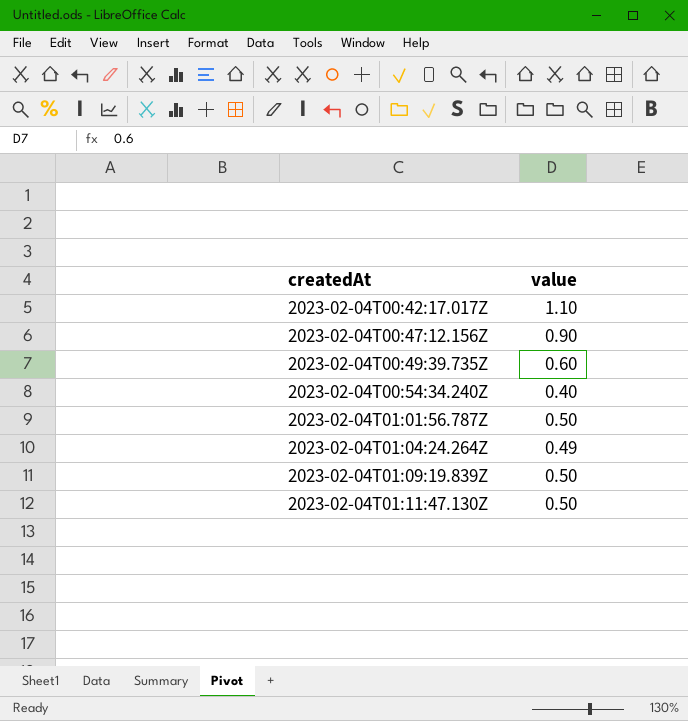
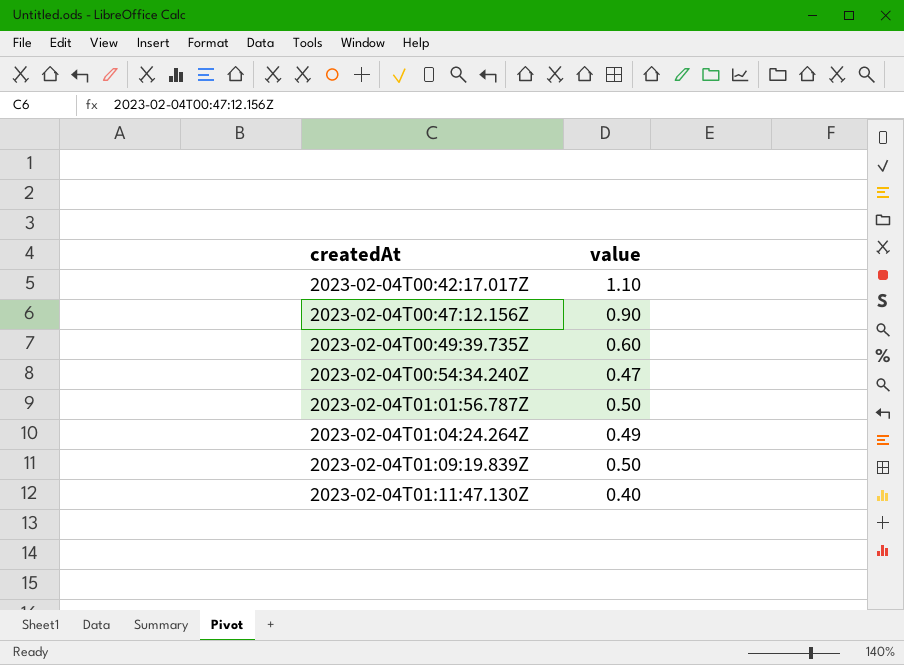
2023-02-04T00:54:34.240Z | value: 0.40 -> 0.47
2023-02-04T01:11:47.130Z | value: 0.50 -> 0.40

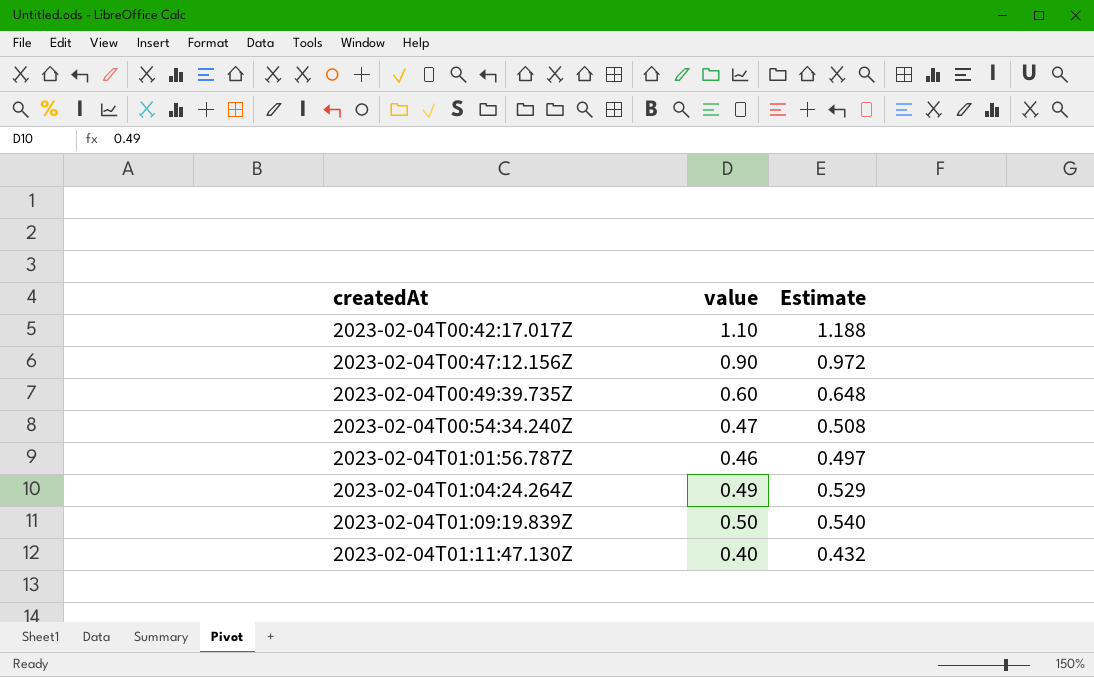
column Estimate | formula: none -> [value] * 1.08
2023-02-04T01:01:56.787Z | value: 0.50 -> 0.46

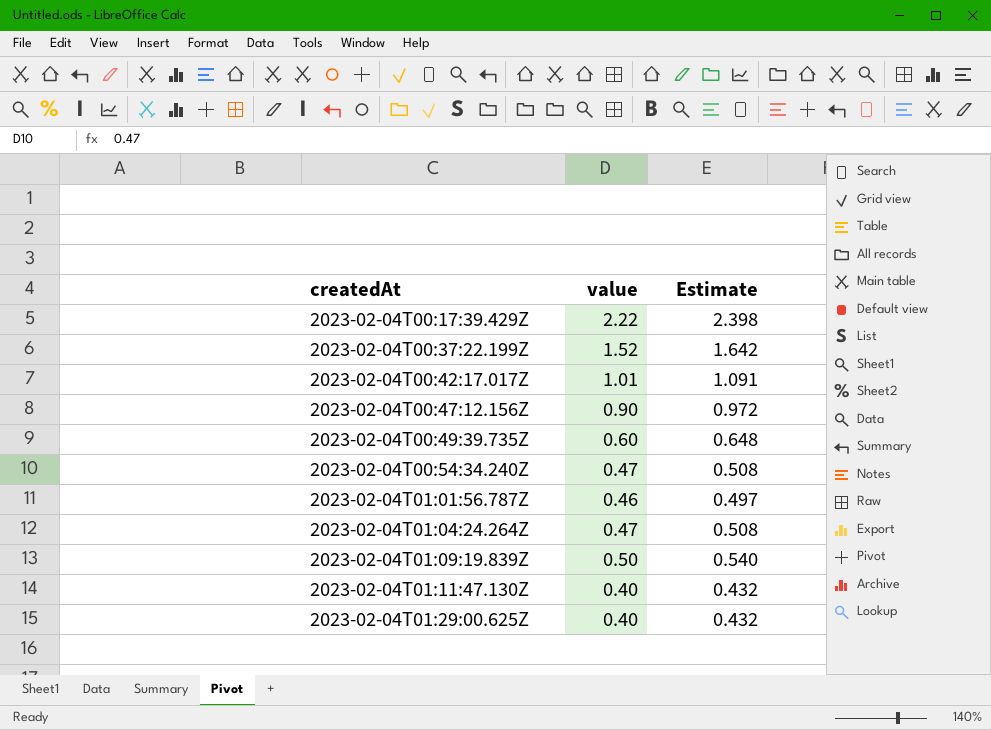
row 2023-02-04T00:17:39.429Z: none -> 2.22 | 2.398
row 2023-02-04T00:37:22.199Z: none -> 1.52 | 1.642
2023-02-04T00:42:17.017Z | value: 1.10 -> 1.01
2023-02-04T00:42:17.017Z | Estimate: 1.188 -> 1.091
2023-02-04T01:04:24.264Z | value: 0.49 -> 0.47
2023-02-04T01:04:24.264Z | Estimate: 0.529 -> 0.508
row 2023-02-04T01:29:00.625Z: none -> 0.40 | 0.432

